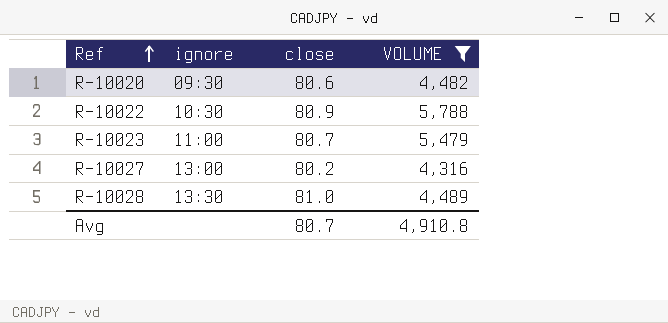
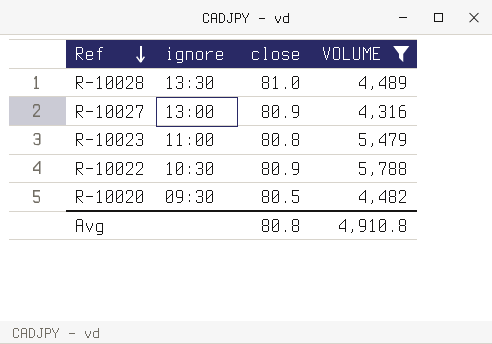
row order: Ref ascending -> Ref descending
R-10027 | close: 80.2 -> 80.9
R-10023 | close: 80.7 -> 80.8
R-10020 | close: 80.6 -> 80.5
Avg | close: 80.7 -> 80.8

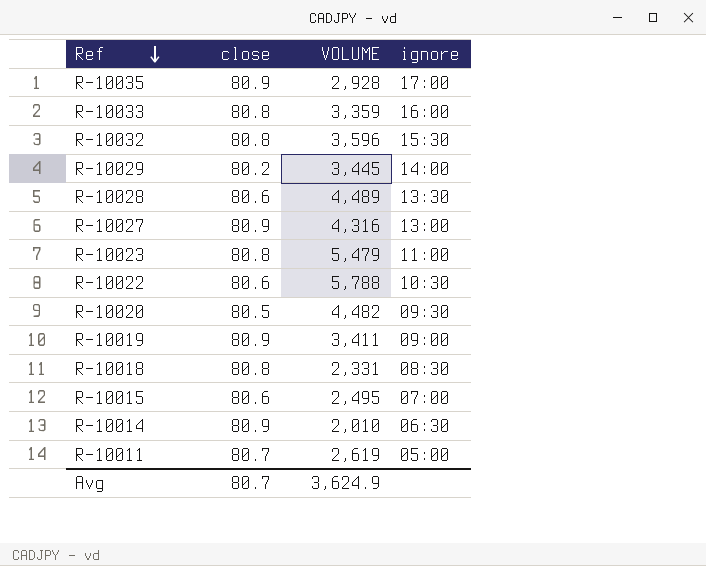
filter: VOLUME >= 4,316 -> none
column ignore | position: 2 -> 4
R-10028 | close: 81.0 -> 80.6
R-10022 | close: 80.9 -> 80.6
Avg | close: 80.8 -> 80.7
Avg | VOLUME: 4,910.8 -> 3,624.9

